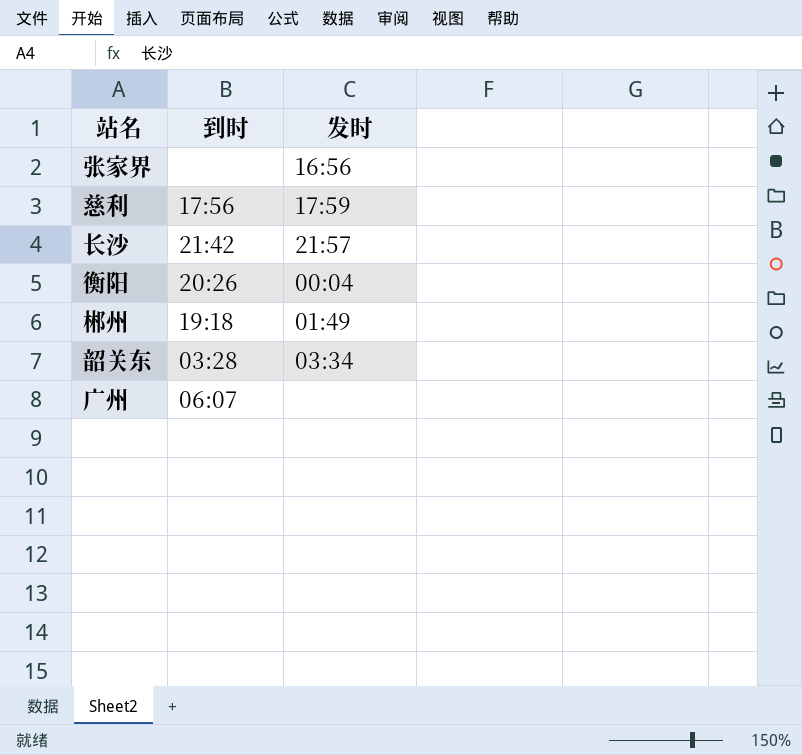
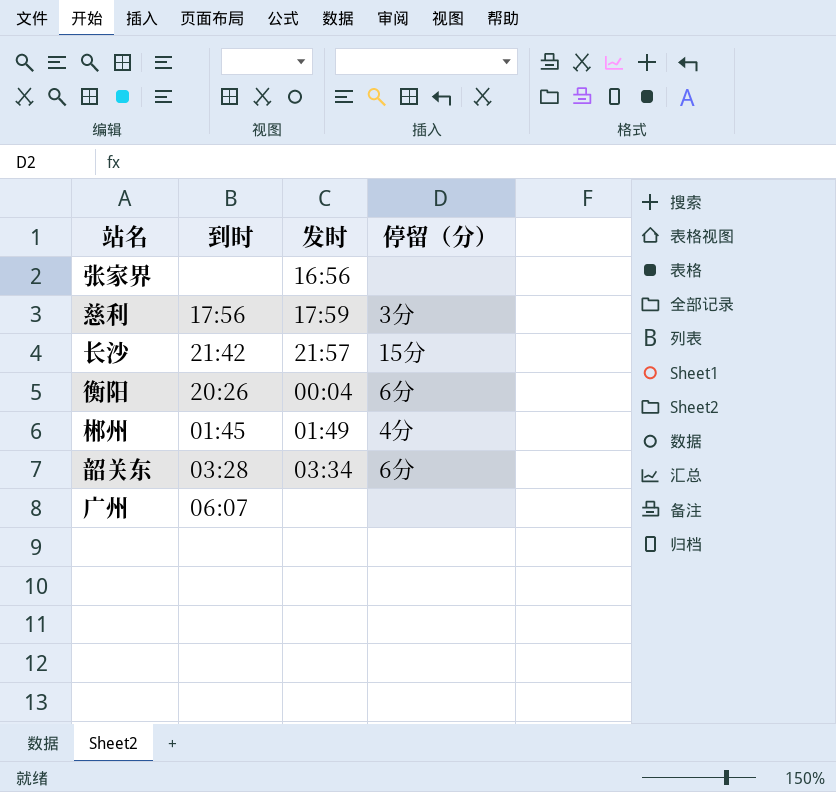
column 停留（分） | position: none -> 4
郴州 | 到时: 19:18 -> 01:45

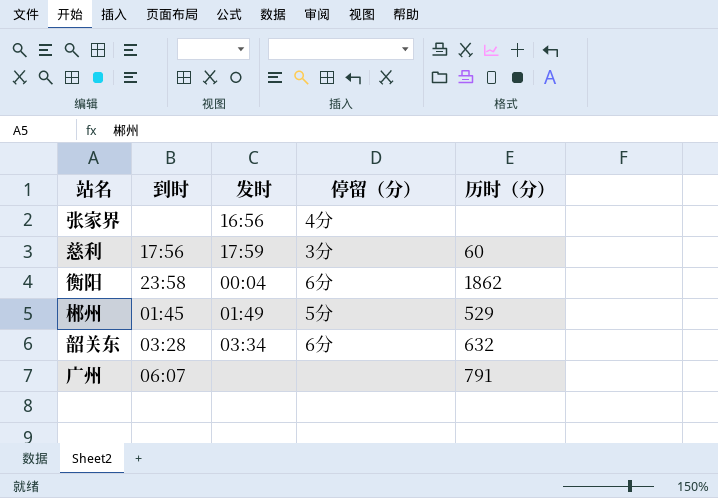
column 历时（分） | position: none -> 5
row 长沙: 21:42 | 21:57 | 15分 -> none
张家界 | 停留（分）: none -> 4分
衡阳 | 到时: 20:26 -> 23:58
郴州 | 停留（分）: 4分 -> 5分

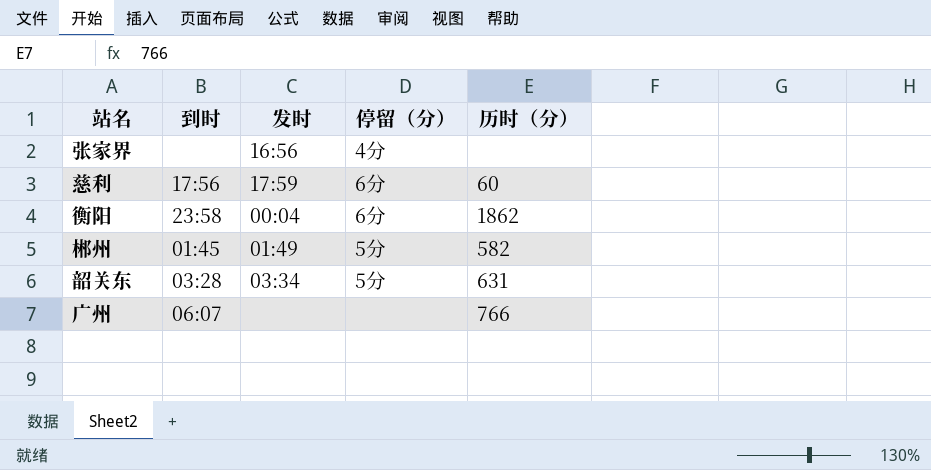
慈利 | 停留（分）: 3分 -> 6分
郴州 | 历时（分）: 529 -> 582
韶关东 | 停留（分）: 6分 -> 5分
韶关东 | 历时（分）: 632 -> 631
广州 | 历时（分）: 791 -> 766

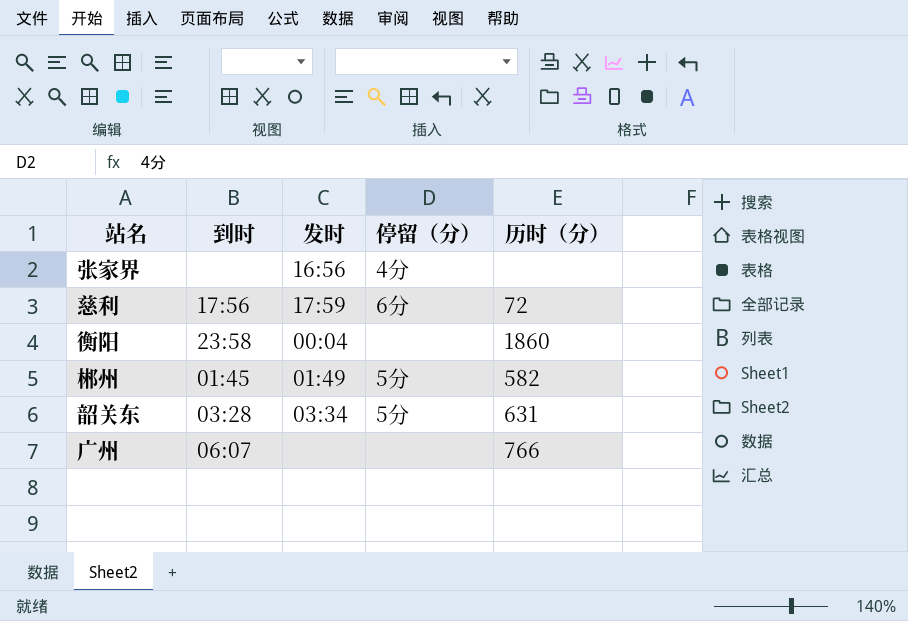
慈利 | 历时（分）: 60 -> 72
衡阳 | 停留（分）: 6分 -> none
衡阳 | 历时（分）: 1862 -> 1860

